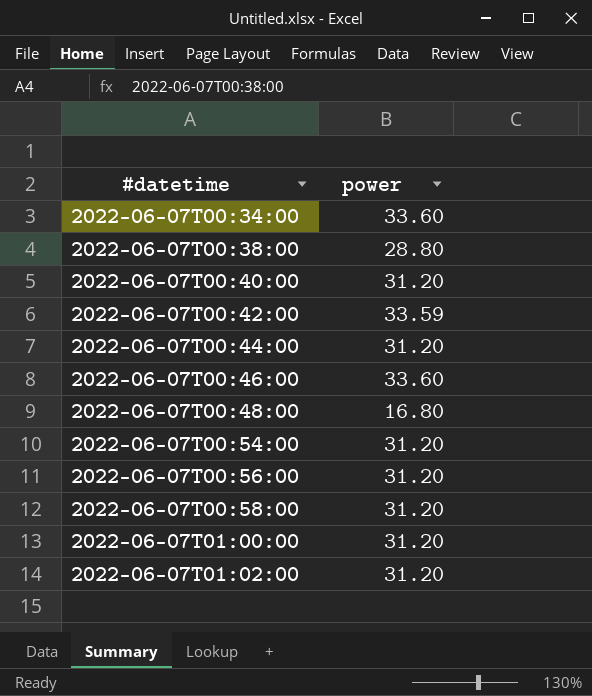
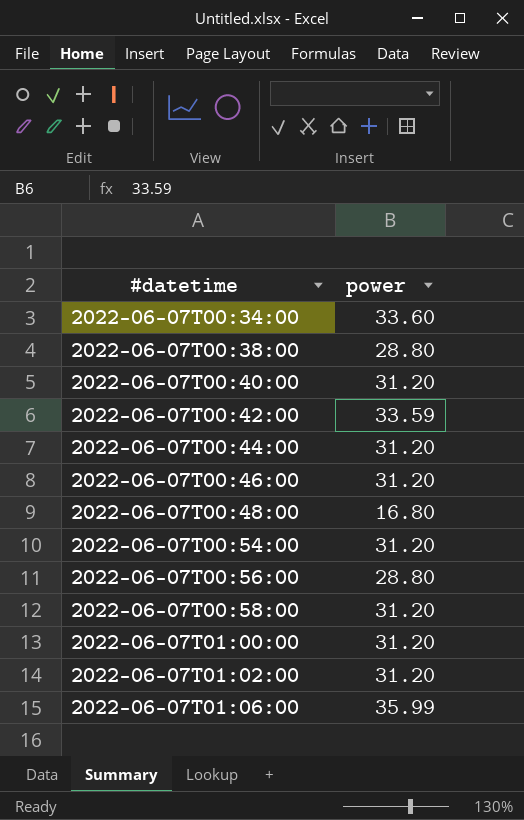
2022-06-07T00:46:00 | power: 33.60 -> 31.20
2022-06-07T00:56:00 | power: 31.20 -> 28.80
row 2022-06-07T01:06:00: none -> 35.99

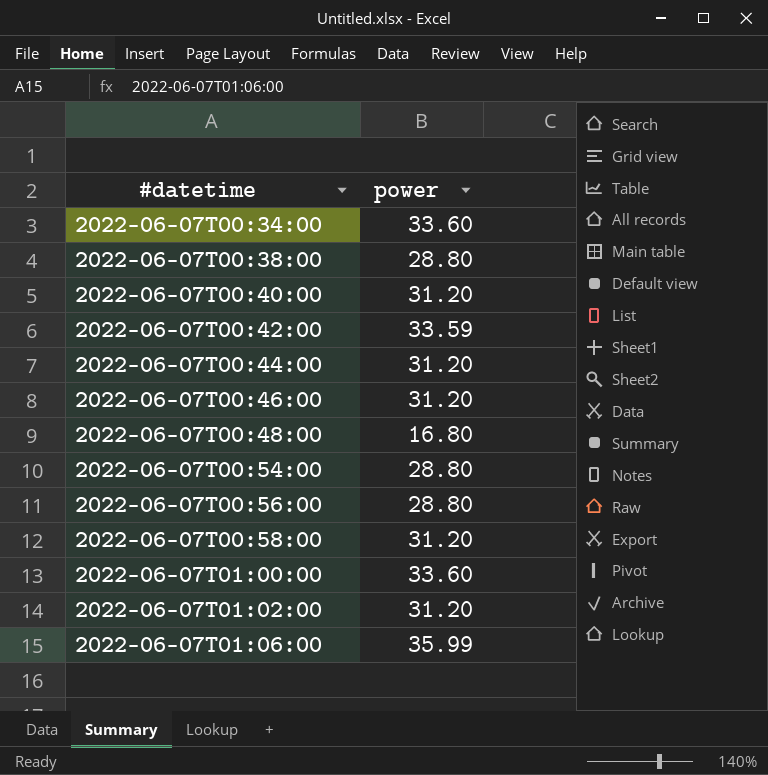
2022-06-07T00:54:00 | power: 31.20 -> 28.80
2022-06-07T01:00:00 | power: 31.20 -> 33.60

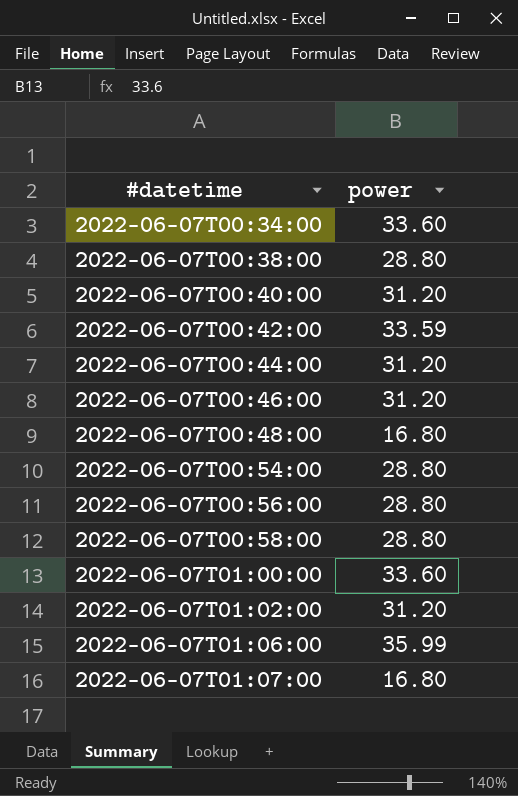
2022-06-07T00:58:00 | power: 31.20 -> 28.80
row 2022-06-07T01:07:00: none -> 16.80

